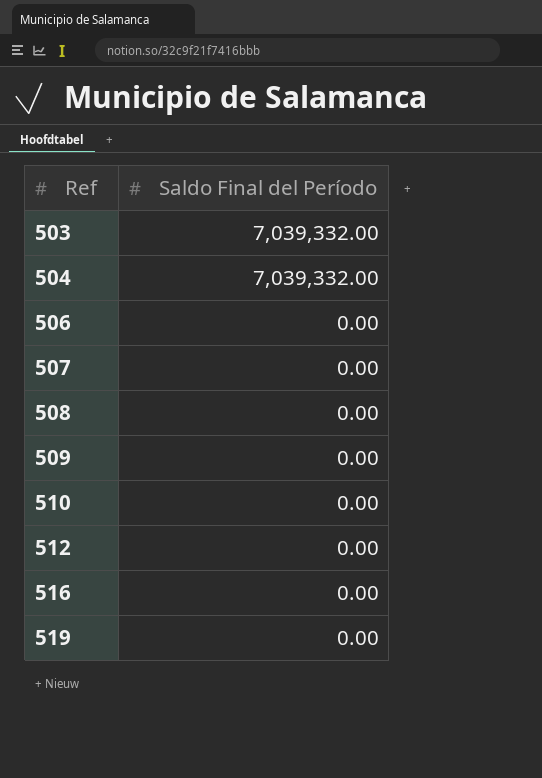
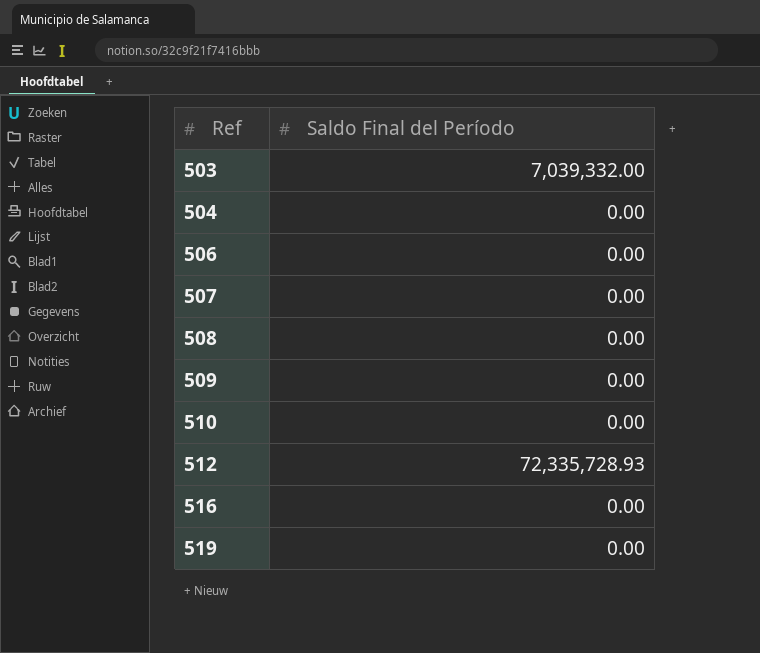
504 | Saldo Final del Período: 7,039,332.00 -> 0.00
512 | Saldo Final del Período: 0.00 -> 72,335,728.93

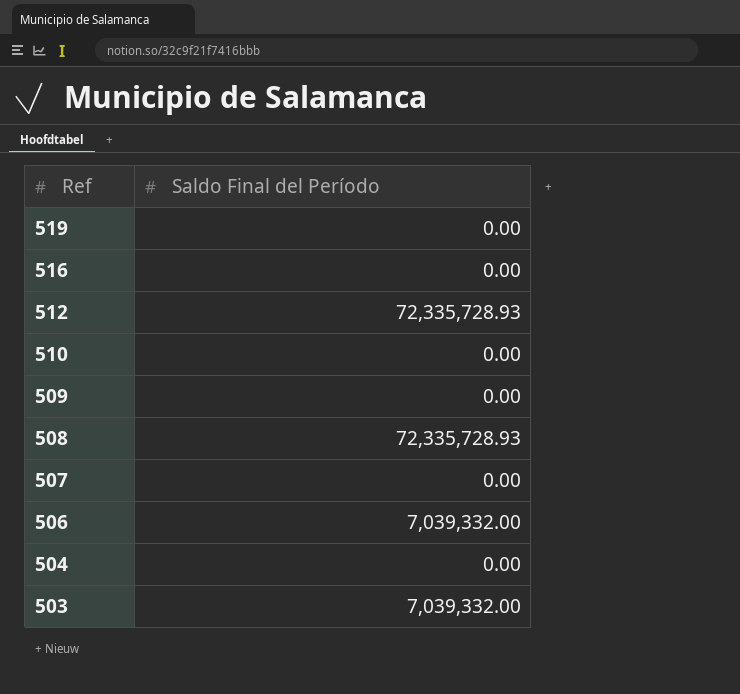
row order: Ref ascending -> Ref descending
508 | Saldo Final del Período: 0.00 -> 72,335,728.93
506 | Saldo Final del Período: 0.00 -> 7,039,332.00

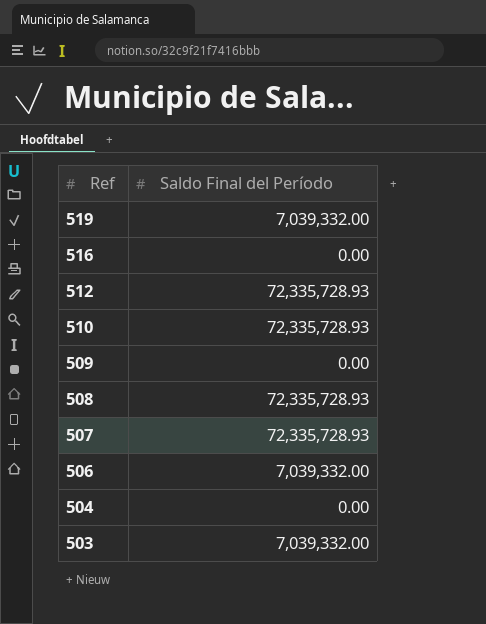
519 | Saldo Final del Período: 0.00 -> 7,039,332.00
510 | Saldo Final del Período: 0.00 -> 72,335,728.93
507 | Saldo Final del Período: 0.00 -> 72,335,728.93

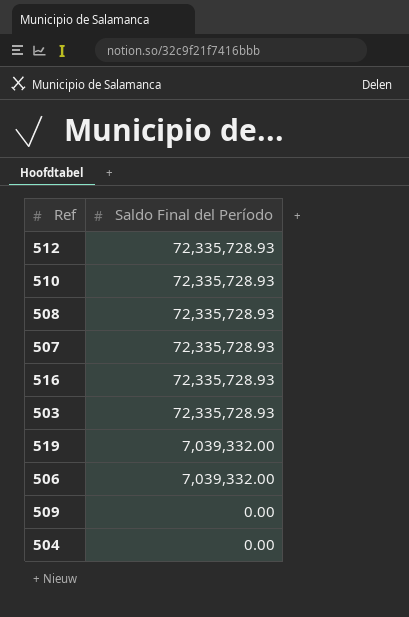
row order: Ref descending -> Saldo Final del Período descending
516 | Saldo Final del Período: 0.00 -> 72,335,728.93
503 | Saldo Final del Período: 7,039,332.00 -> 72,335,728.93

